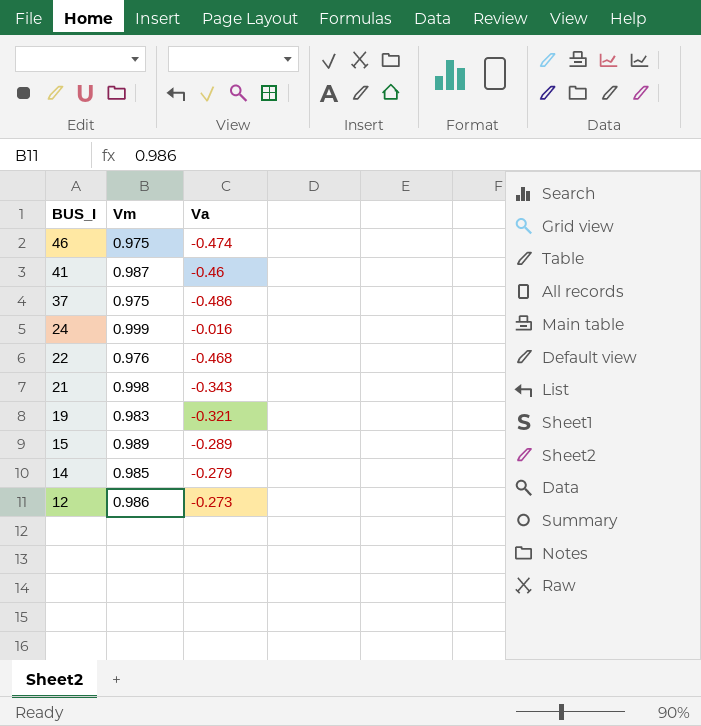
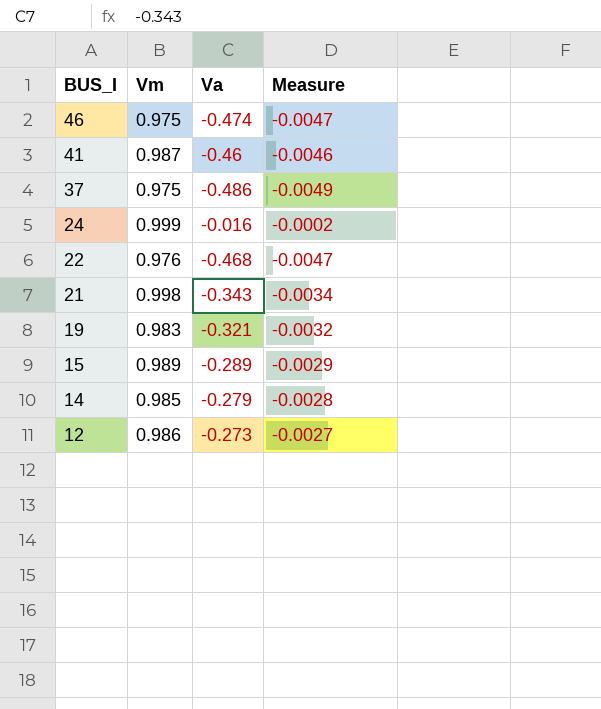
column Measure | formula: none -> [Va] * 0.01

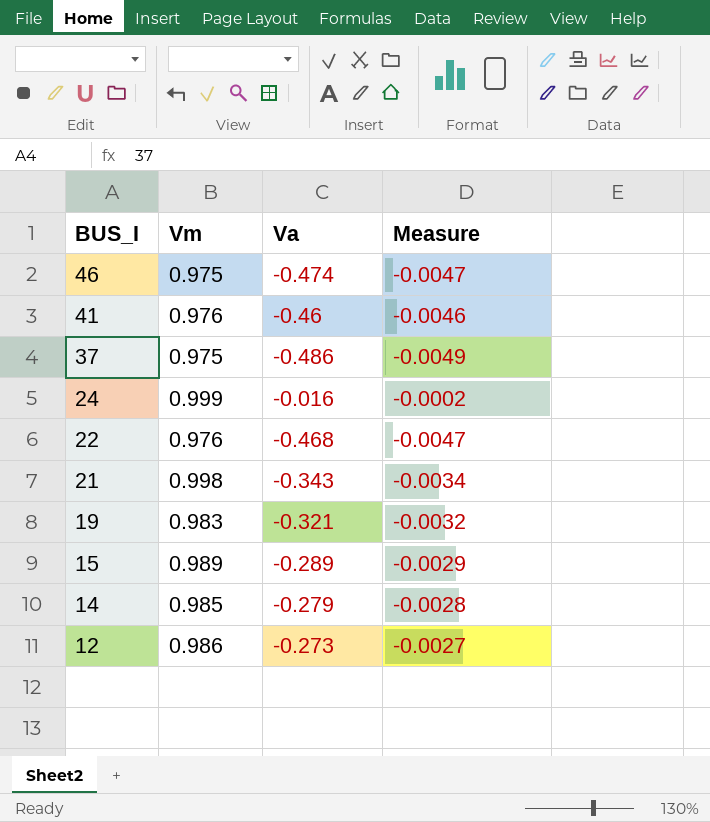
41 | Vm: 0.987 -> 0.976

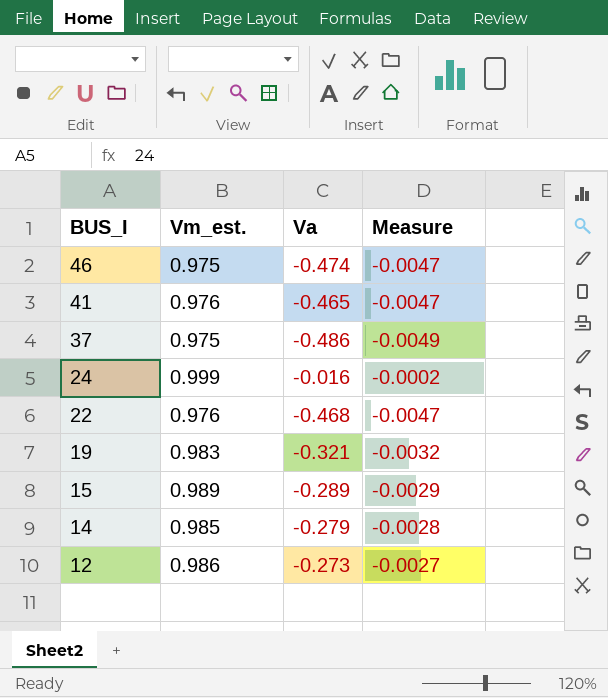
column name: Vm -> Vm_est.
row 21: 0.998 | -0.343 | -0.0034 -> none
41 | Va: -0.46 -> -0.465
41 | Measure: -0.0046 -> -0.0047

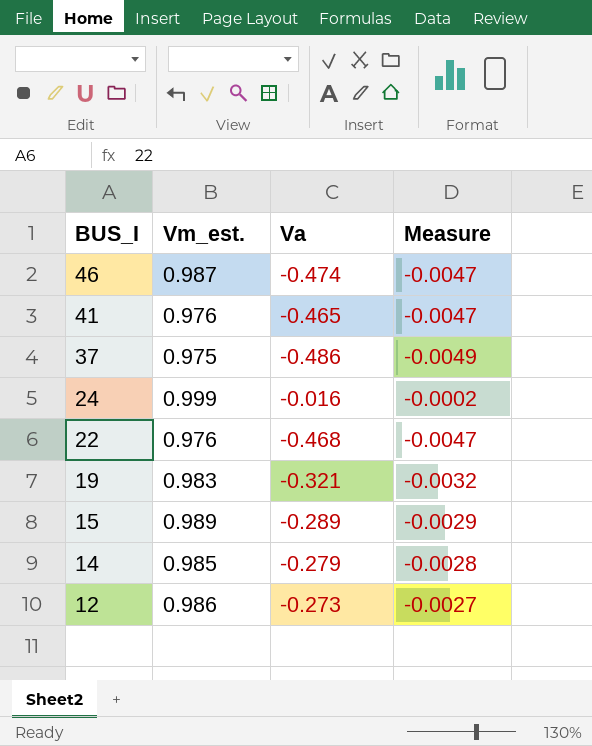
46 | Vm_est.: 0.975 -> 0.987

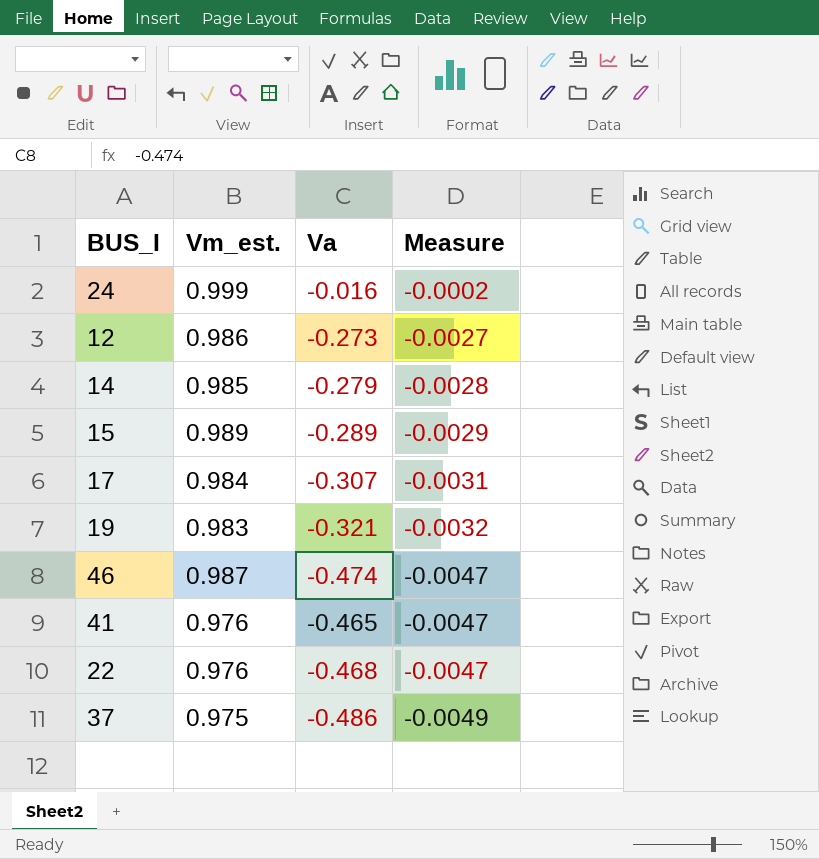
row order: BUS_I descending -> Measure descending
row 17: none -> 0.984 | -0.307 | -0.0031

